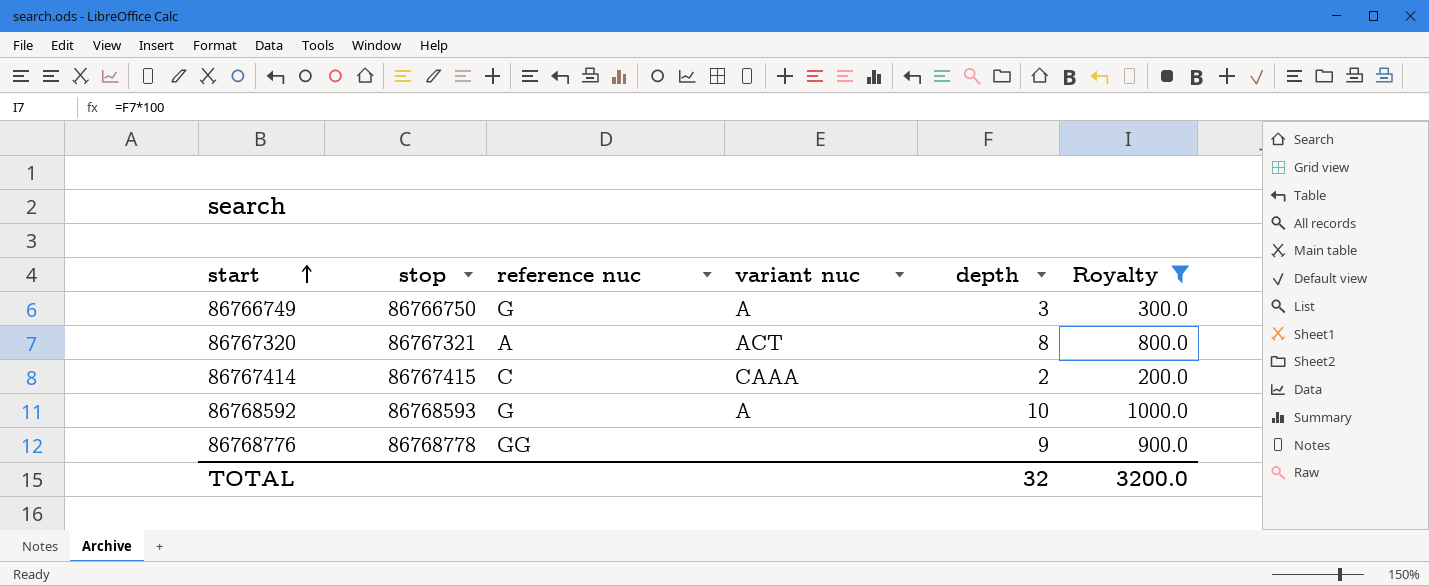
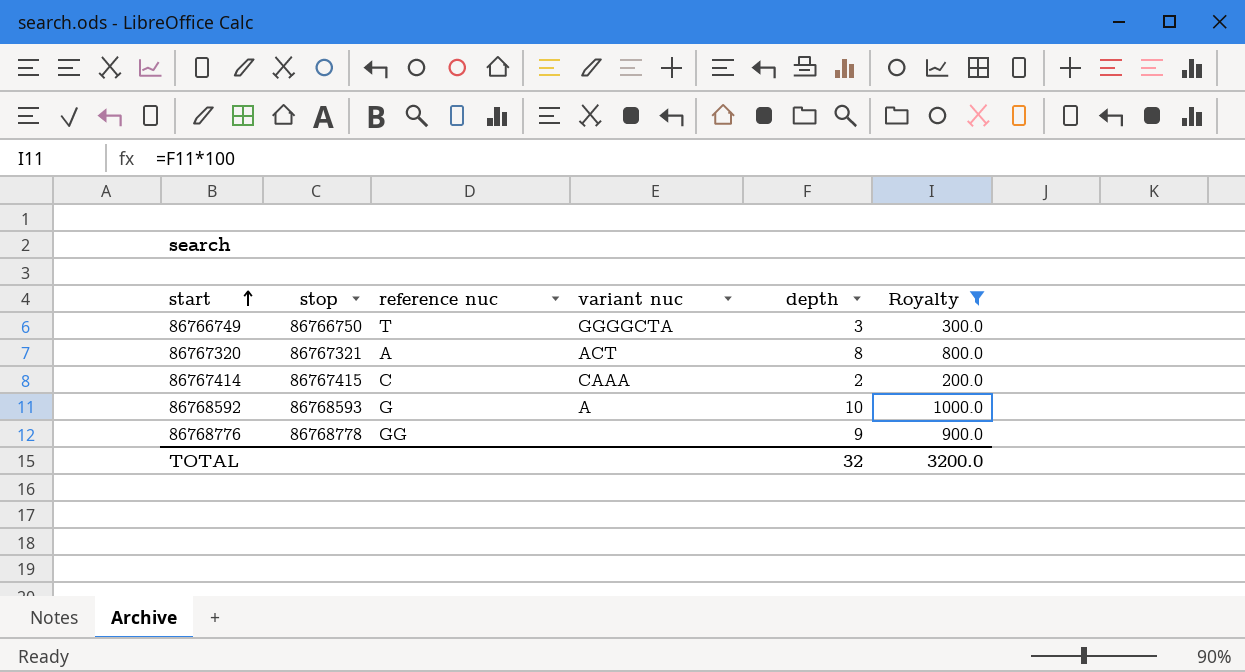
86766749 | reference nuc: G -> T
86766749 | variant nuc: A -> GGGGCTA

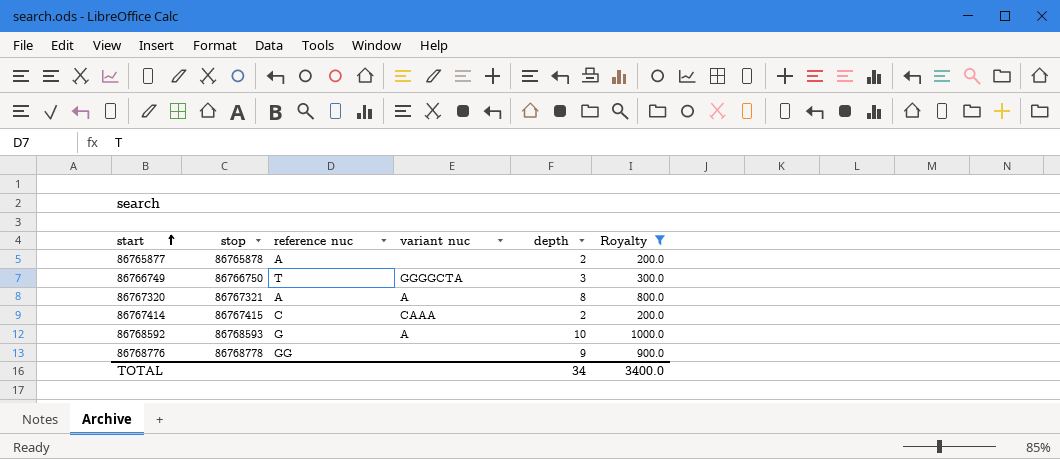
row 86765877: none -> 86765878 | A | none | 2 | 200.0
86767320 | variant nuc: ACT -> A
TOTAL | depth: 32 -> 34
TOTAL | Royalty: 3200.0 -> 3400.0

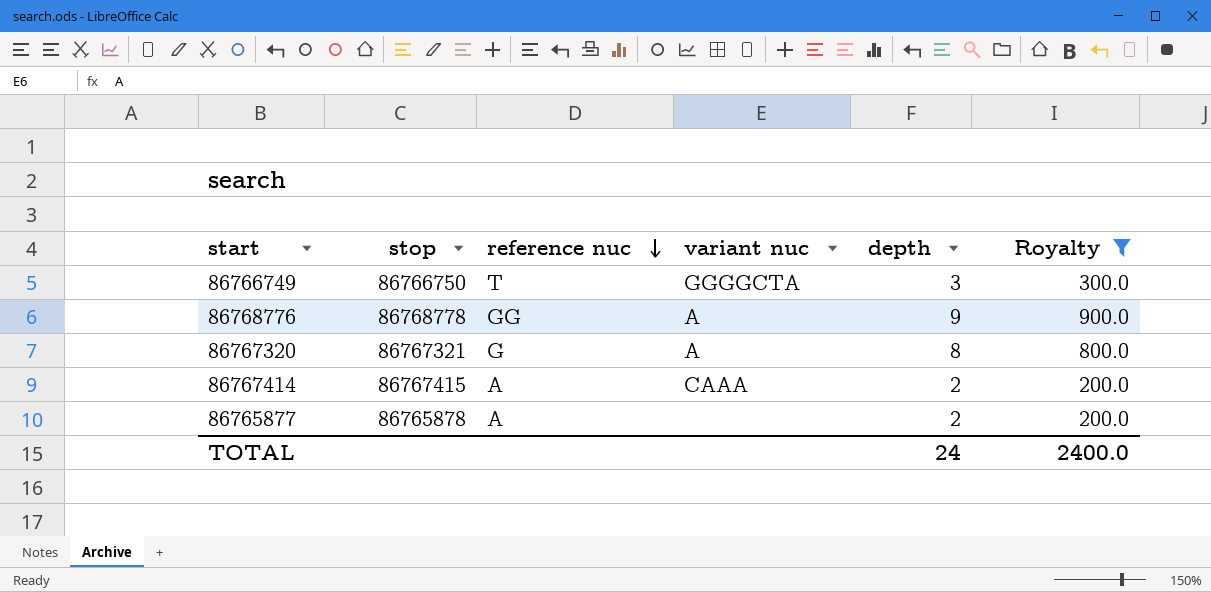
row order: start ascending -> reference nuc descending
row 86768592: 86768593 | G | A | 10 | 1000.0 -> none
86768776 | variant nuc: none -> A
86767320 | reference nuc: A -> G
86767414 | reference nuc: C -> A
TOTAL | depth: 34 -> 24
TOTAL | Royalty: 3400.0 -> 2400.0

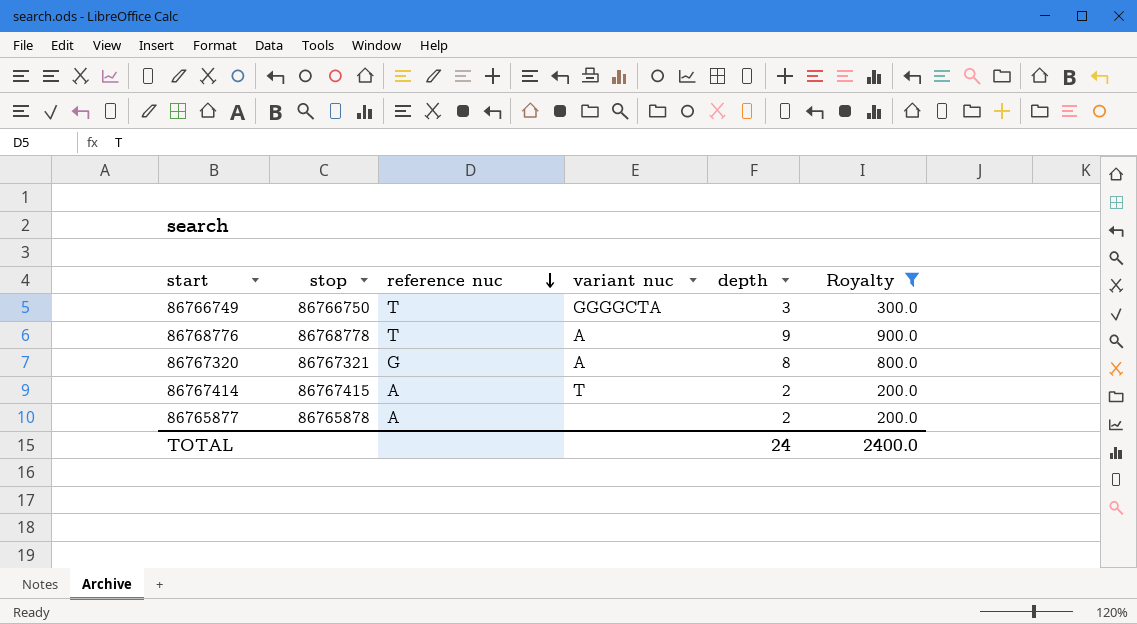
86768776 | reference nuc: GG -> T
86767414 | variant nuc: CAAA -> T

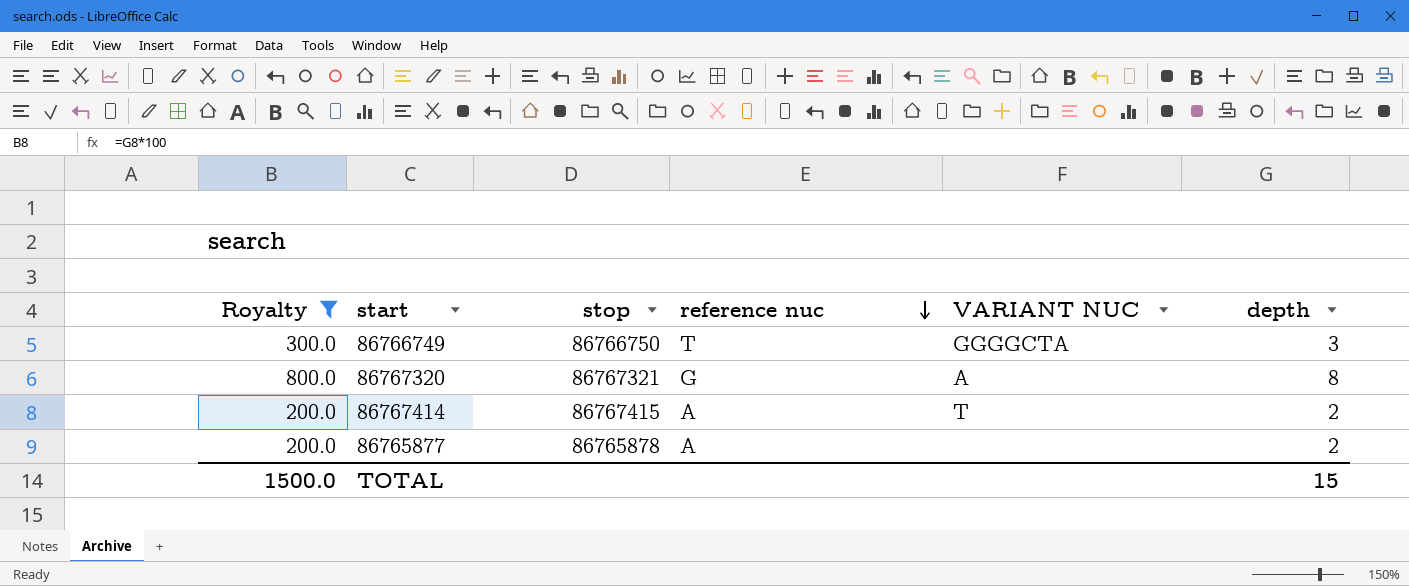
column Royalty | position: 6 -> 1
column name: variant nuc -> VARIANT NUC
row 86768776: 86768778 | T | A | 9 | 900.0 -> none
TOTAL | Royalty: 2400.0 -> 1500.0
TOTAL | depth: 24 -> 15

